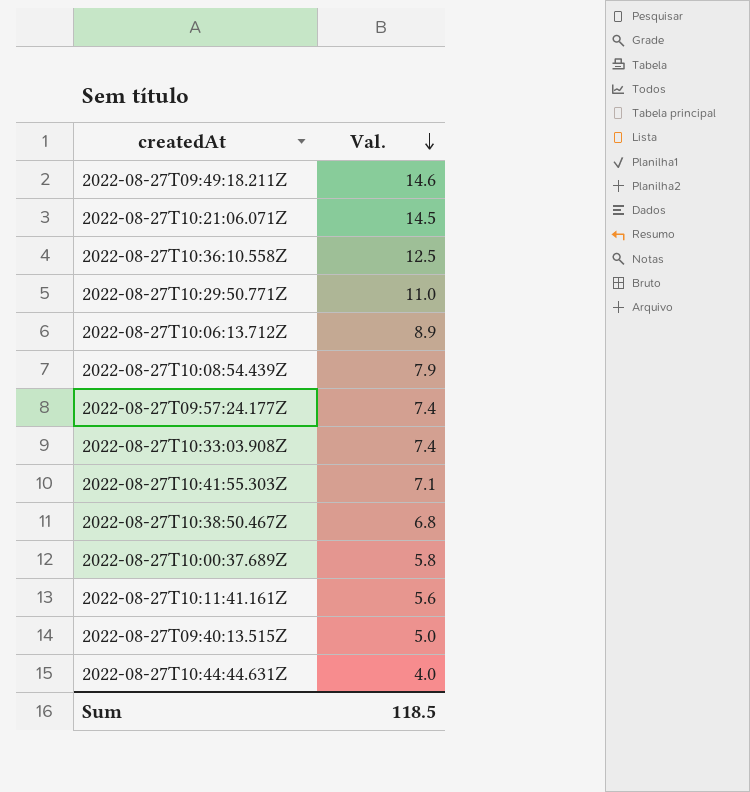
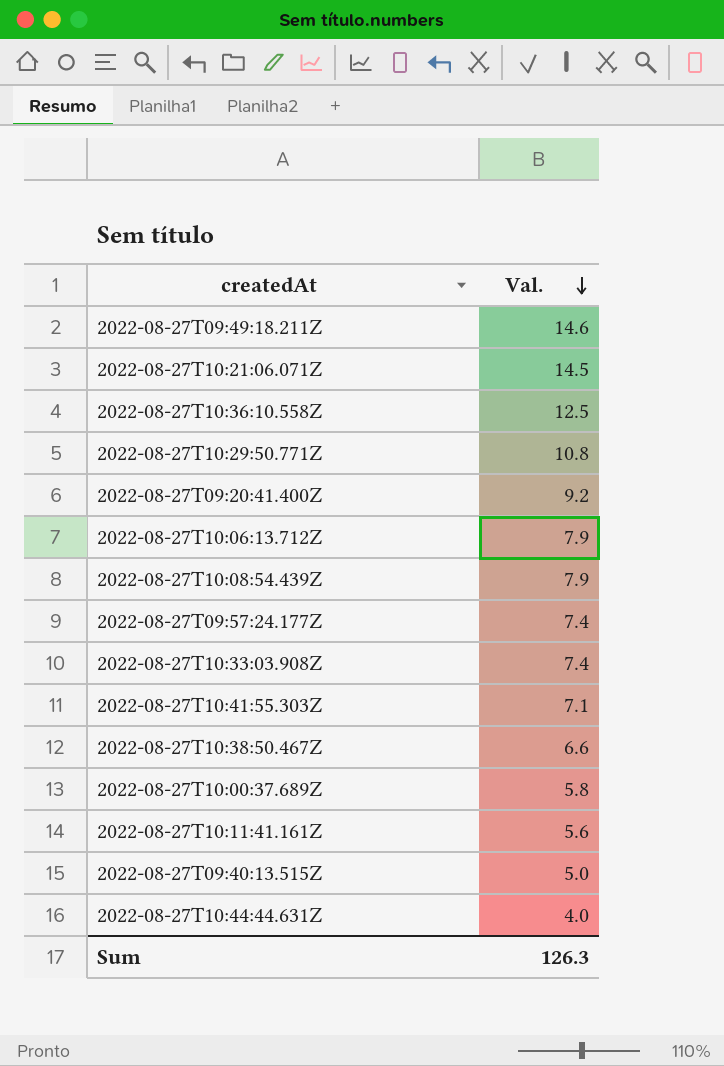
2022-08-27T10:29:50.771Z | Val.: 11.0 -> 10.8
row 2022-08-27T09:20:41.400Z: none -> 9.2
2022-08-27T10:06:13.712Z | Val.: 8.9 -> 7.9
2022-08-27T10:38:50.467Z | Val.: 6.8 -> 6.6
Sum | Val.: 118.5 -> 126.3

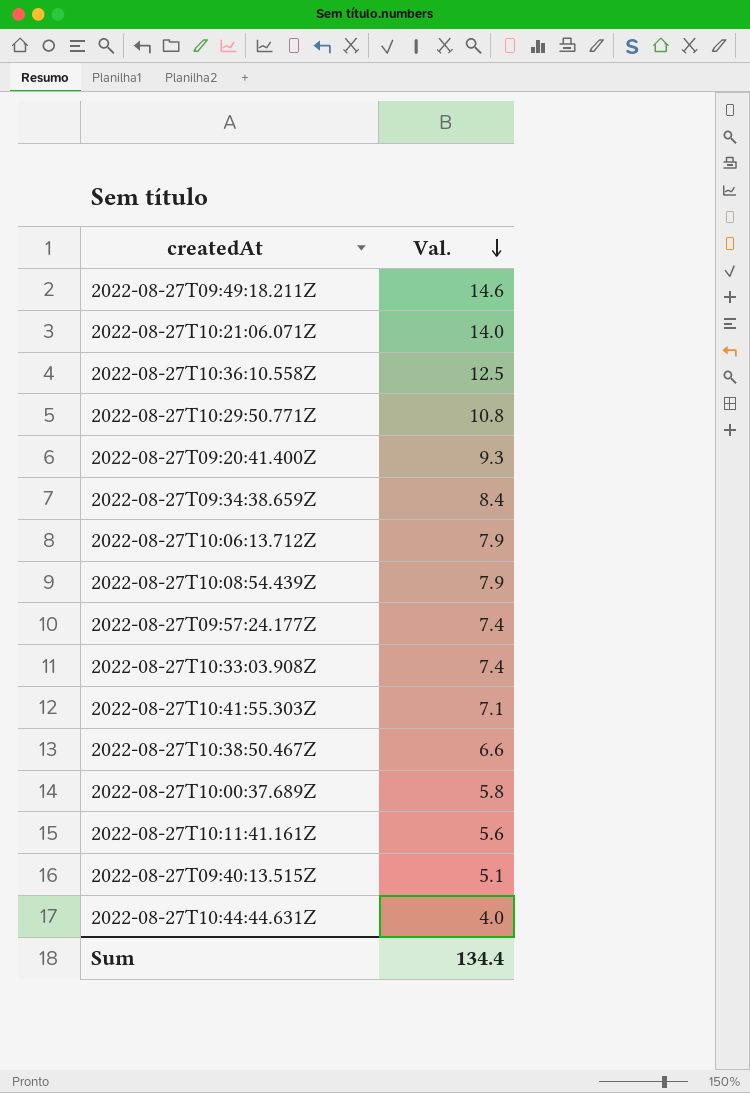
2022-08-27T10:21:06.071Z | Val.: 14.5 -> 14.0
2022-08-27T09:20:41.400Z | Val.: 9.2 -> 9.3
row 2022-08-27T09:34:38.659Z: none -> 8.4
2022-08-27T09:40:13.515Z | Val.: 5.0 -> 5.1
Sum | Val.: 126.3 -> 134.4

